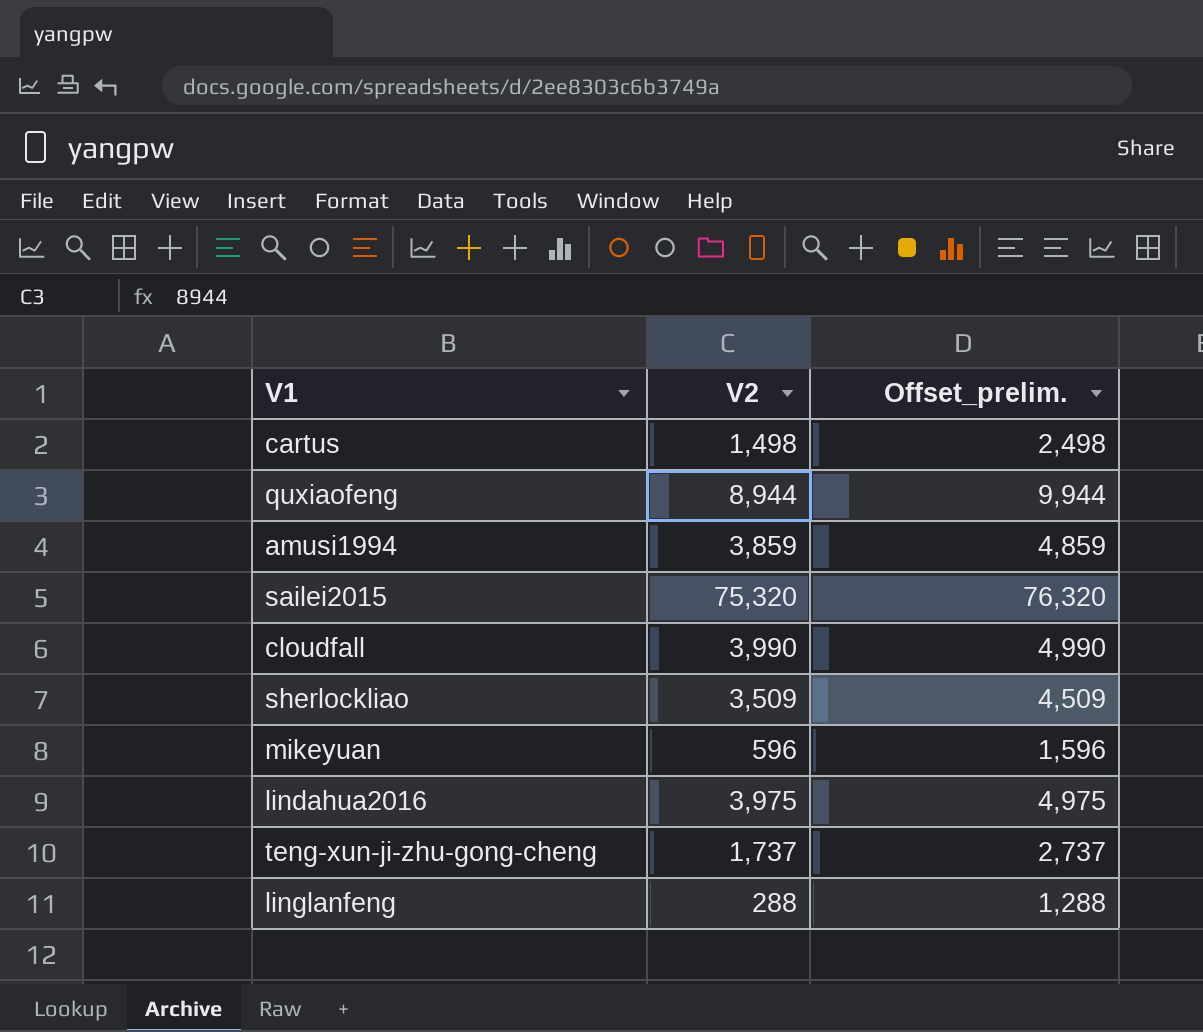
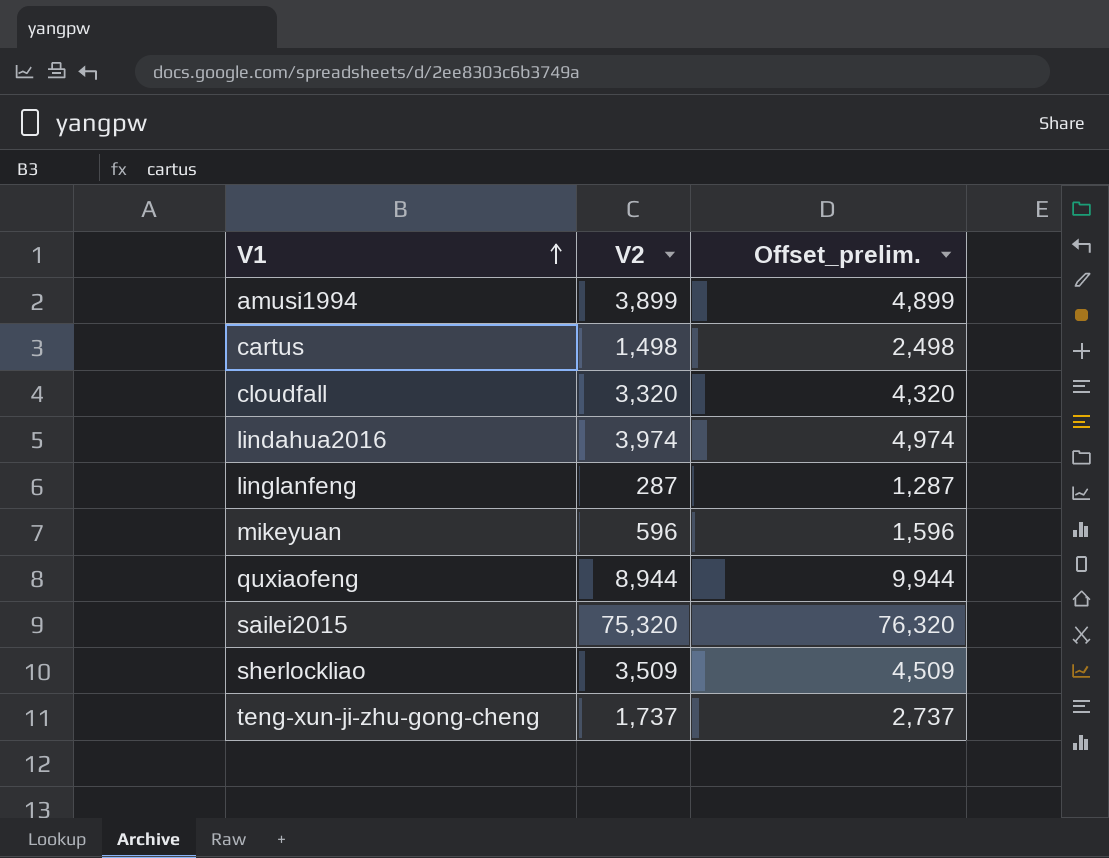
row order: none -> V1 ascending
amusi1994 | V2: 3,859 -> 3,899
amusi1994 | Offset_prelim.: 4,859 -> 4,899
cloudfall | V2: 3,990 -> 3,320
cloudfall | Offset_prelim.: 4,990 -> 4,320
lindahua2016 | V2: 3,975 -> 3,974
lindahua2016 | Offset_prelim.: 4,975 -> 4,974
linglanfeng | V2: 288 -> 287
linglanfeng | Offset_prelim.: 1,288 -> 1,287

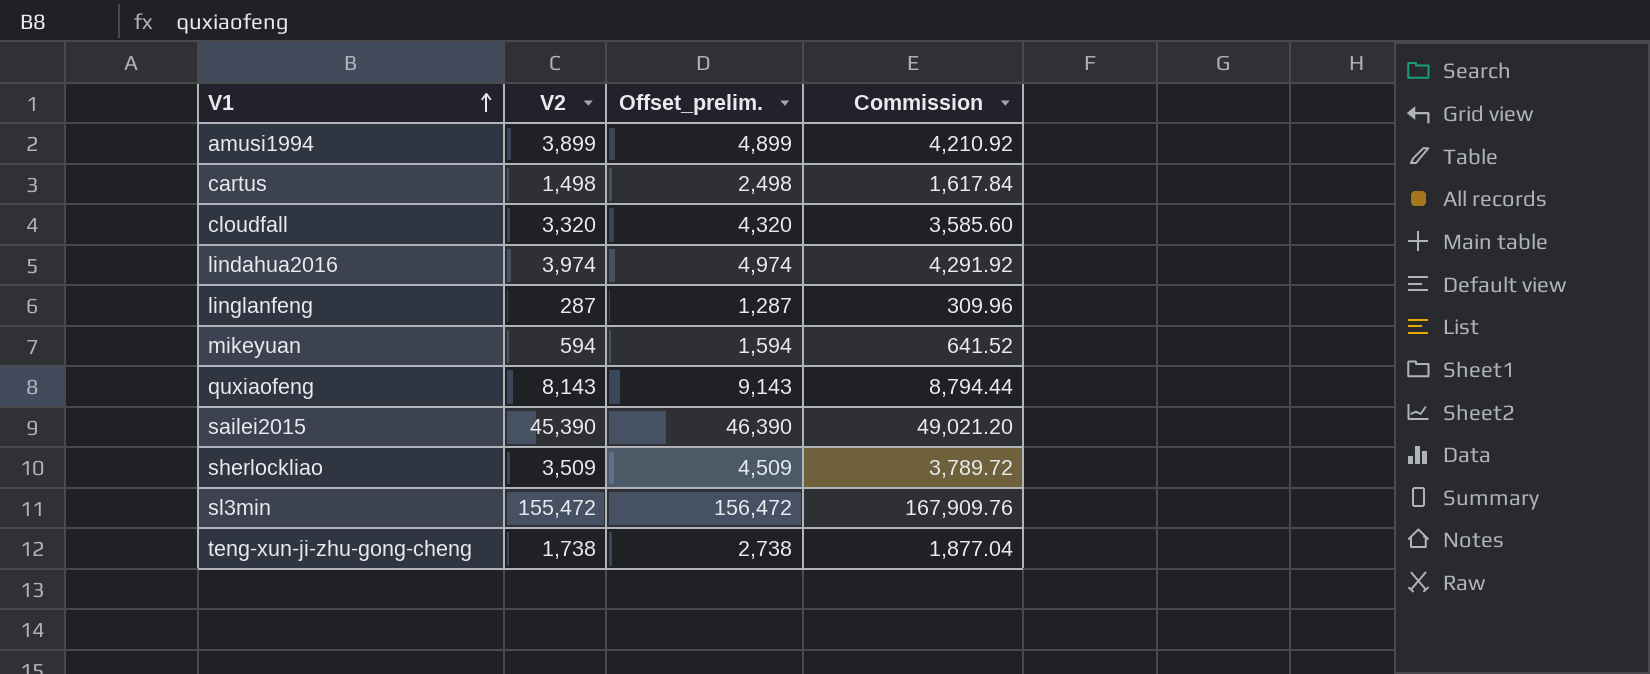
column Commission | formula: none -> [V2] * 1.08
mikeyuan | V2: 596 -> 594
mikeyuan | Offset_prelim.: 1,596 -> 1,594
quxiaofeng | V2: 8,944 -> 8,143
quxiaofeng | Offset_prelim.: 9,944 -> 9,143
sailei2015 | V2: 75,320 -> 45,390
sailei2015 | Offset_prelim.: 76,320 -> 46,390
row sl3min: none -> 155,472 | 156,472 | 167,909.76
teng-xun-ji-zhu-gong-cheng | V2: 1,737 -> 1,738
teng-xun-ji-zhu-gong-cheng | Offset_prelim.: 2,737 -> 2,738

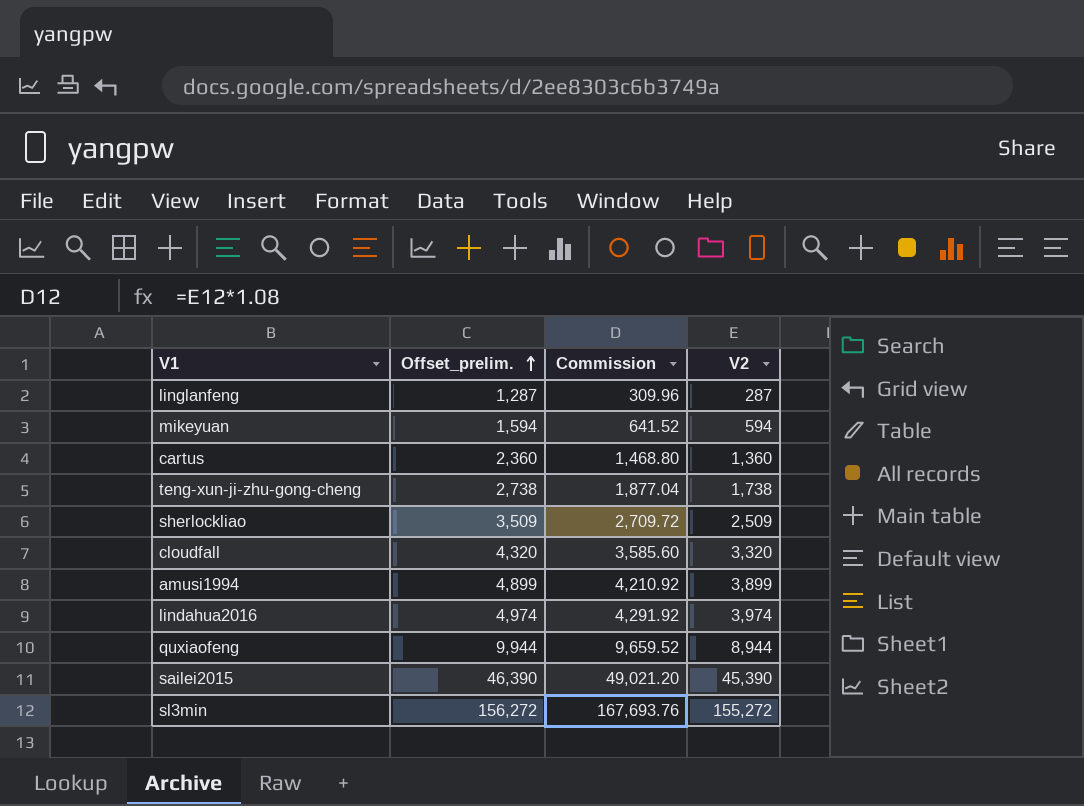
row order: V1 ascending -> Offset_prelim. ascending
column V2 | position: 2 -> 4
cartus | Offset_prelim.: 2,498 -> 2,360
cartus | Commission: 1,617.84 -> 1,468.80
cartus | V2: 1,498 -> 1,360
sherlockliao | Offset_prelim.: 4,509 -> 3,509
sherlockliao | Commission: 3,789.72 -> 2,709.72
sherlockliao | V2: 3,509 -> 2,509
quxiaofeng | Offset_prelim.: 9,143 -> 9,944
quxiaofeng | Commission: 8,794.44 -> 9,659.52
quxiaofeng | V2: 8,143 -> 8,944
sl3min | Offset_prelim.: 156,472 -> 156,272
sl3min | Commission: 167,909.76 -> 167,693.76
sl3min | V2: 155,472 -> 155,272

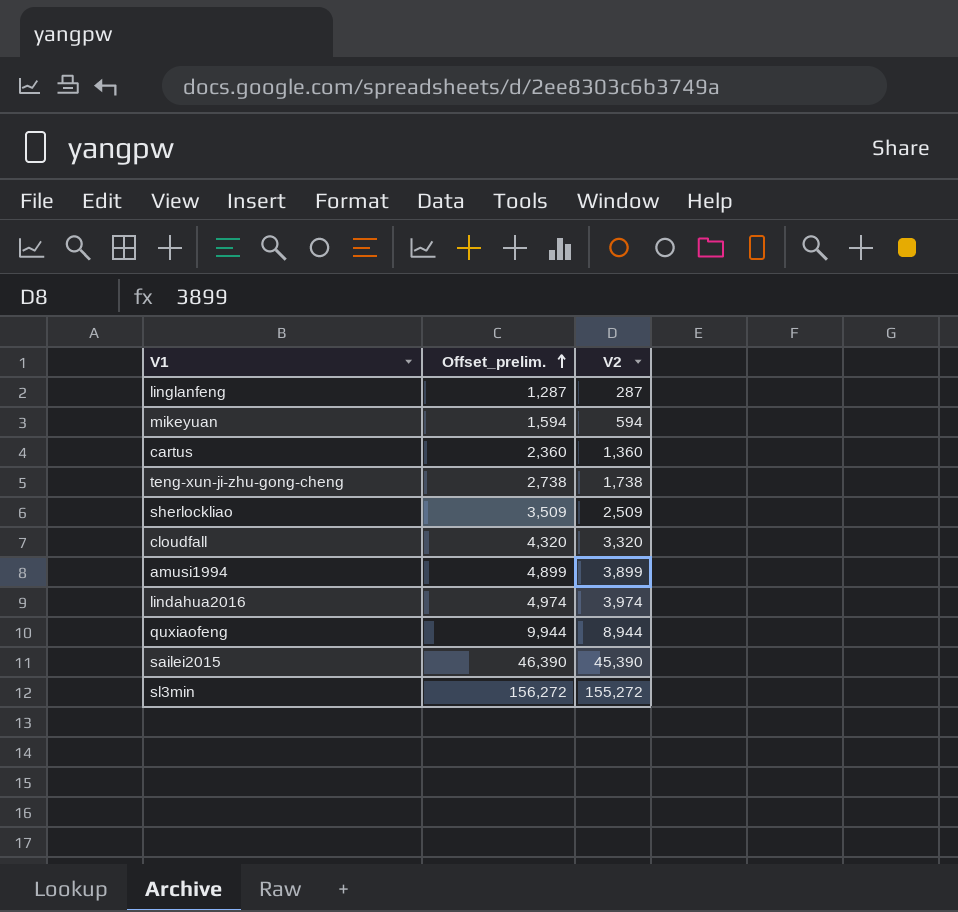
column Commission | formula: [V2] * 1.08 -> none

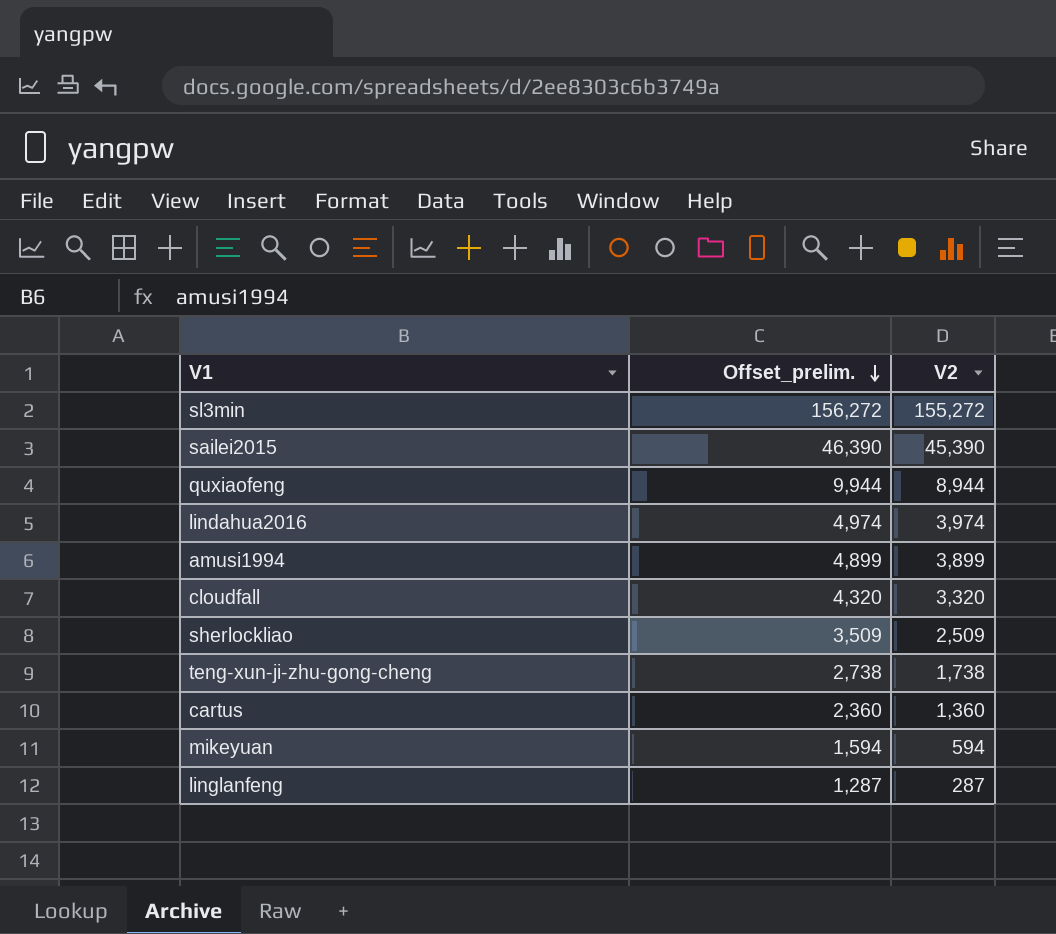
row order: Offset_prelim. ascending -> Offset_prelim. descending

